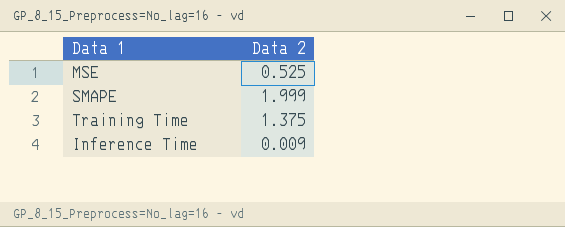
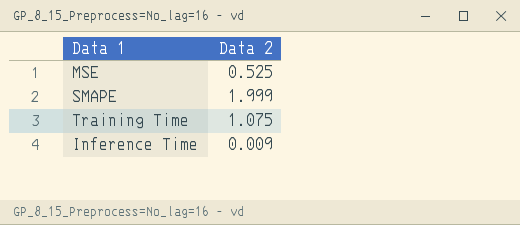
Training Time | Data 2: 1.375 -> 1.075

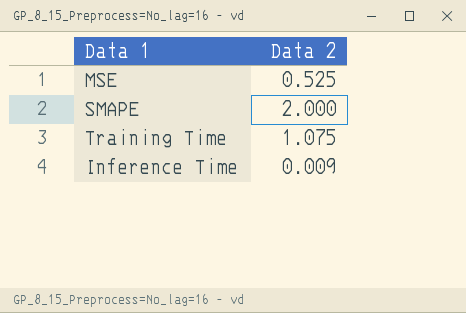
SMAPE | Data 2: 1.999 -> 2.000

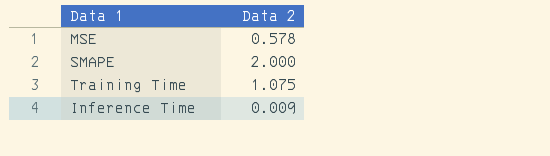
MSE | Data 2: 0.525 -> 0.578

